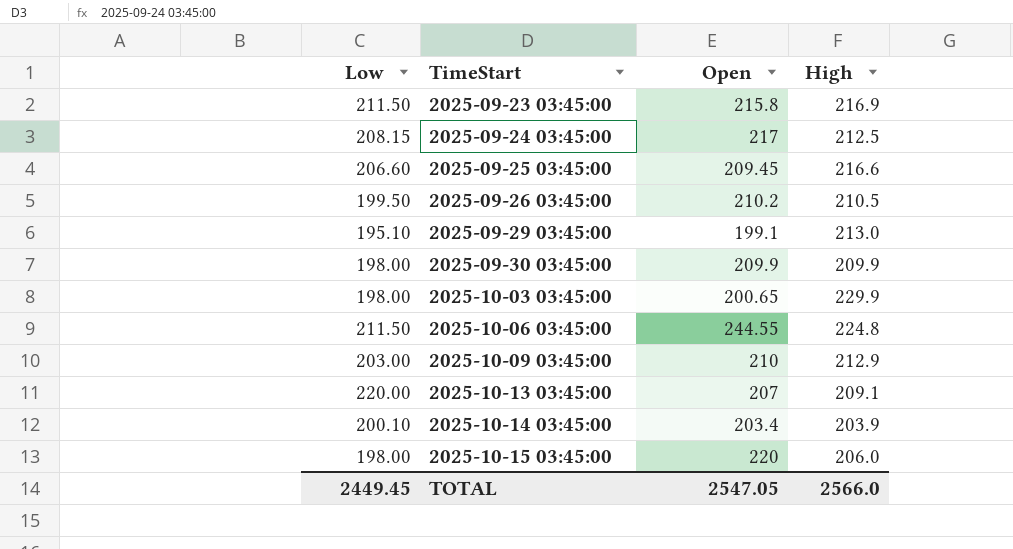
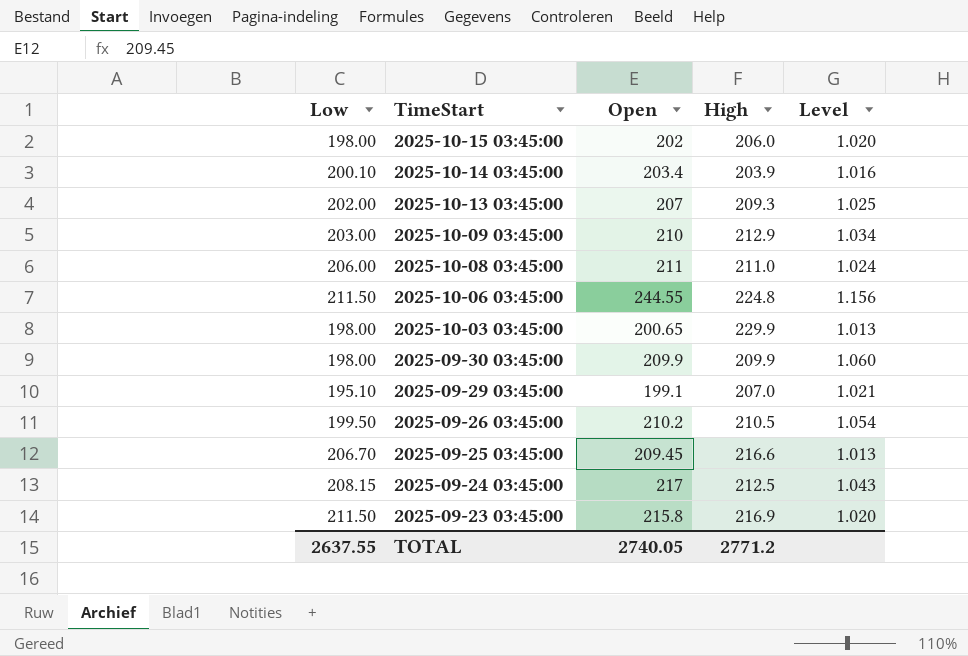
row order: TimeStart ascending -> TimeStart descending
column Level | formula: none -> [Open] / [Low]
2025-10-15 03:45:00 | Open: 220 -> 202
2025-10-13 03:45:00 | Low: 220.00 -> 202.00
2025-10-13 03:45:00 | High: 209.1 -> 209.3
row 2025-10-08 03:45:00: none -> 206.00 | 211 | 211.0 | 1.024
2025-09-29 03:45:00 | High: 213.0 -> 207.0
2025-09-25 03:45:00 | Low: 206.60 -> 206.70
TOTAL | Low: 2449.45 -> 2637.55
TOTAL | Open: 2547.05 -> 2740.05
TOTAL | High: 2566.0 -> 2771.2

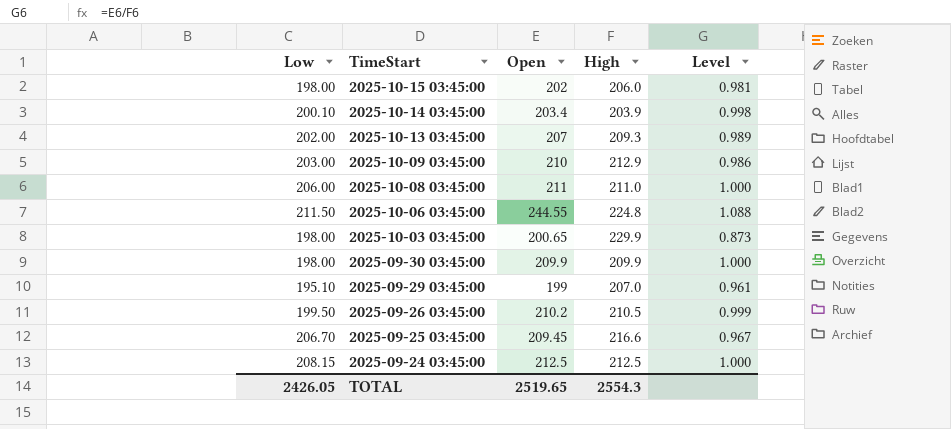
column Level | formula: [Open] / [Low] -> [Open] / [High]
row 2025-09-23 03:45:00: 211.50 | 215.8 | 216.9 | 1.020 -> none
2025-09-29 03:45:00 | Open: 199.1 -> 199
2025-09-24 03:45:00 | Open: 217 -> 212.5
TOTAL | Low: 2637.55 -> 2426.05
TOTAL | Open: 2740.05 -> 2519.65
TOTAL | High: 2771.2 -> 2554.3

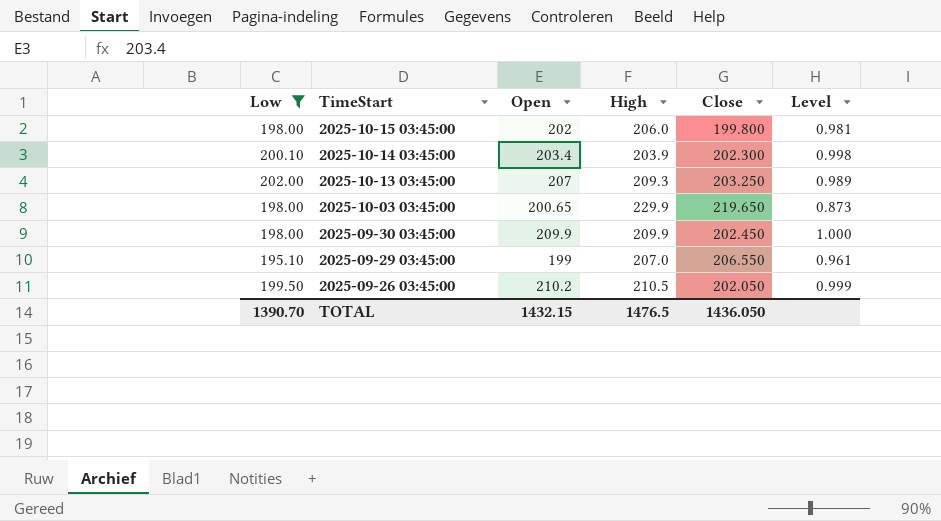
filter: none -> Low <= 202.00
column Close | position: none -> 5
TOTAL | Low: 2426.05 -> 1390.70
TOTAL | Open: 2519.65 -> 1432.15
TOTAL | High: 2554.3 -> 1476.5

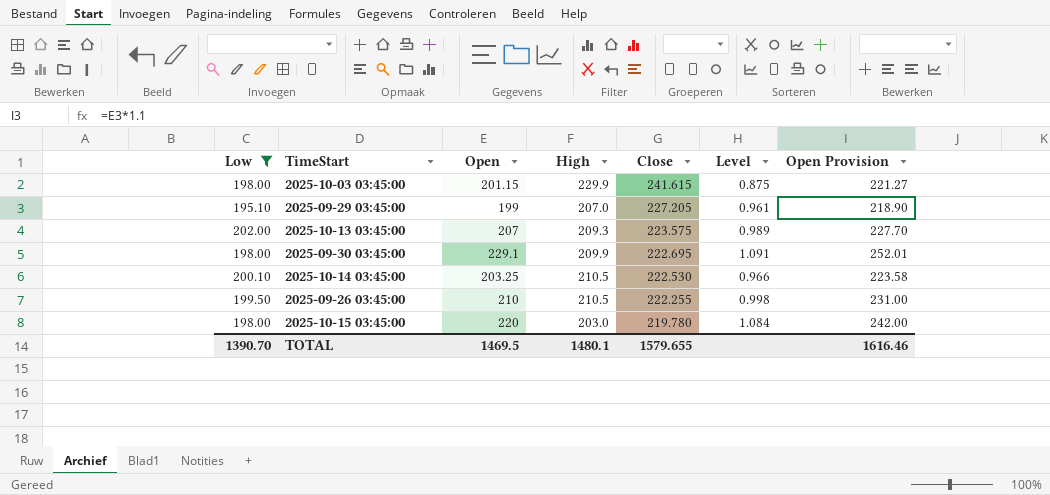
row order: TimeStart descending -> Close descending
column Open Provision | formula: none -> [Open] * 1.1
2025-10-03 03:45:00 | Open: 200.65 -> 201.15
2025-10-03 03:45:00 | Close: 219.650 -> 241.615
2025-10-03 03:45:00 | Level: 0.873 -> 0.875
2025-09-29 03:45:00 | Close: 206.550 -> 227.205
2025-10-13 03:45:00 | Close: 203.250 -> 223.575
2025-09-30 03:45:00 | Open: 209.9 -> 229.1
2025-09-30 03:45:00 | Close: 202.450 -> 222.695
2025-09-30 03:45:00 | Level: 1.000 -> 1.091
2025-10-14 03:45:00 | Open: 203.4 -> 203.25
2025-10-14 03:45:00 | High: 203.9 -> 210.5
2025-10-14 03:45:00 | Close: 202.300 -> 222.530
2025-10-14 03:45:00 | Level: 0.998 -> 0.966
2025-09-26 03:45:00 | Open: 210.2 -> 210
2025-09-26 03:45:00 | Close: 202.050 -> 222.255
2025-09-26 03:45:00 | Level: 0.999 -> 0.998
2025-10-15 03:45:00 | Open: 202 -> 220
2025-10-15 03:45:00 | High: 206.0 -> 203.0
2025-10-15 03:45:00 | Close: 199.800 -> 219.780
2025-10-15 03:45:00 | Level: 0.981 -> 1.084
TOTAL | Open: 1432.15 -> 1469.5
TOTAL | High: 1476.5 -> 1480.1
TOTAL | Close: 1436.050 -> 1579.655

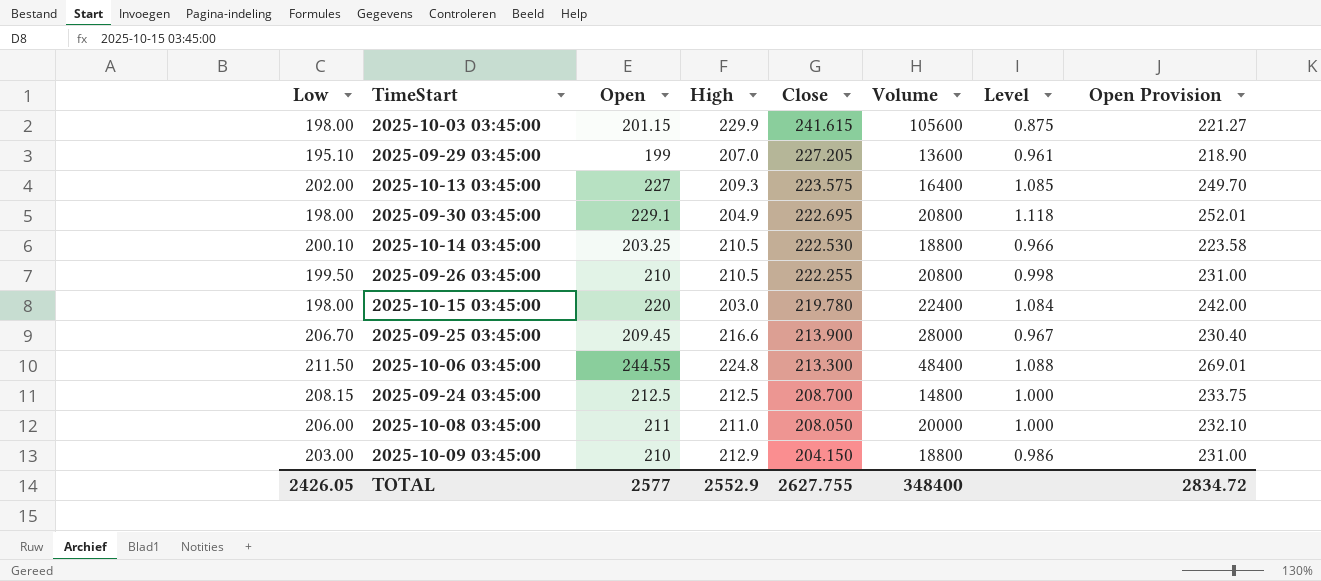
filter: Low <= 202.00 -> none
column Volume | position: none -> 6
2025-10-13 03:45:00 | Open: 207 -> 227
2025-10-13 03:45:00 | Level: 0.989 -> 1.085
2025-10-13 03:45:00 | Open Provision: 227.70 -> 249.70
2025-09-30 03:45:00 | High: 209.9 -> 204.9
2025-09-30 03:45:00 | Level: 1.091 -> 1.118
TOTAL | Low: 1390.70 -> 2426.05
TOTAL | Open: 1469.5 -> 2577
TOTAL | High: 1480.1 -> 2552.9
TOTAL | Close: 1579.655 -> 2627.755
TOTAL | Open Provision: 1616.46 -> 2834.72

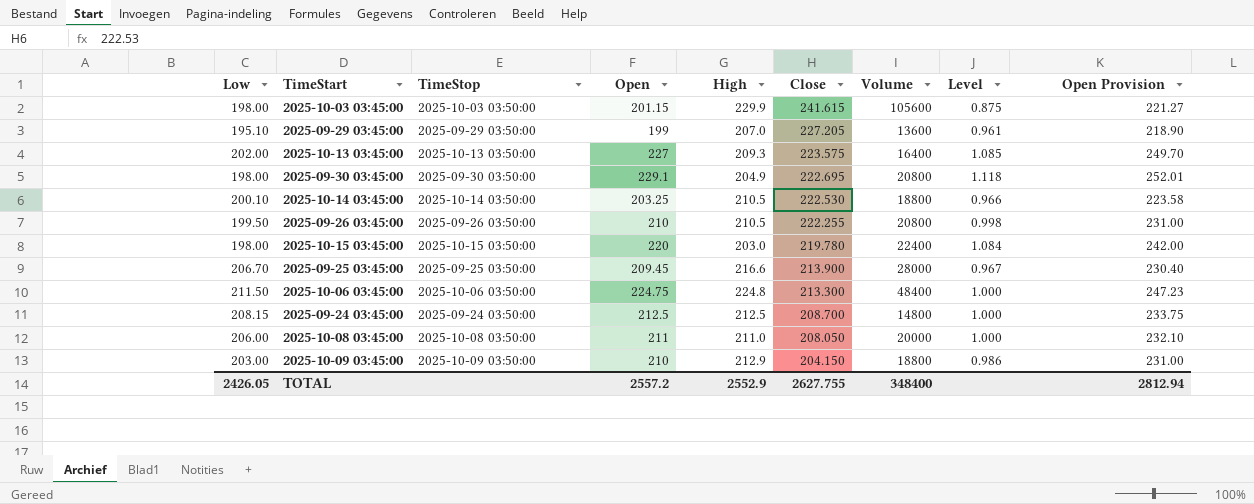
column TimeStop | position: none -> 3
2025-10-06 03:45:00 | Open: 244.55 -> 224.75
2025-10-06 03:45:00 | Level: 1.088 -> 1.000
2025-10-06 03:45:00 | Open Provision: 269.01 -> 247.23
TOTAL | Open: 2577 -> 2557.2
TOTAL | Open Provision: 2834.72 -> 2812.94

